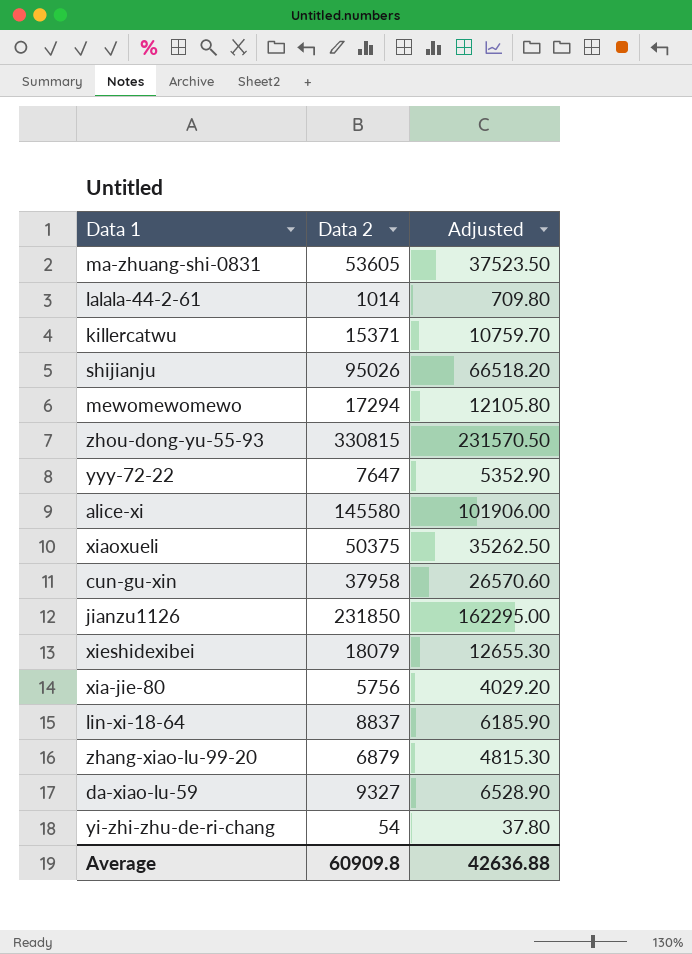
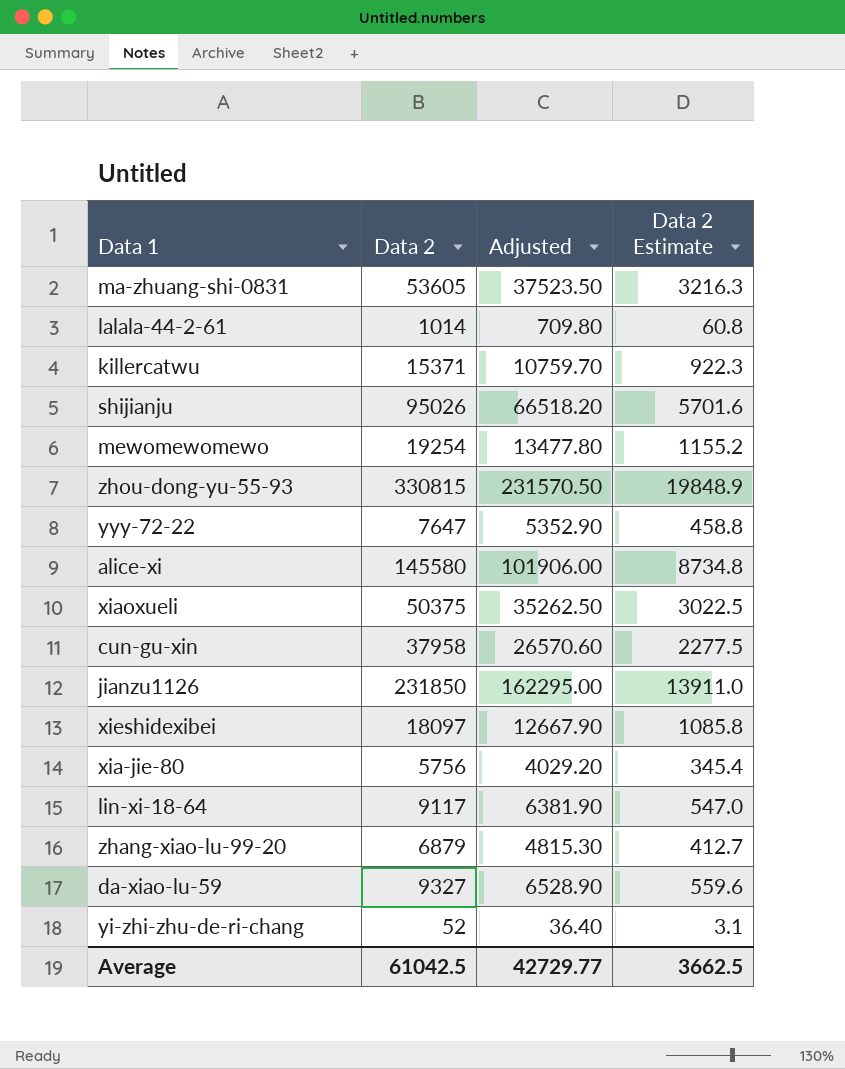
column Data 2 Estimate | formula: none -> [Data 2] * 0.06
mewomewomewo | Data 2: 17294 -> 19254
mewomewomewo | Adjusted: 12105.80 -> 13477.80
xieshidexibei | Data 2: 18079 -> 18097
xieshidexibei | Adjusted: 12655.30 -> 12667.90
lin-xi-18-64 | Data 2: 8837 -> 9117
lin-xi-18-64 | Adjusted: 6185.90 -> 6381.90
yi-zhi-zhu-de-ri-chang | Data 2: 54 -> 52
yi-zhi-zhu-de-ri-chang | Adjusted: 37.80 -> 36.40
Average | Data 2: 60909.8 -> 61042.5
Average | Adjusted: 42636.88 -> 42729.77

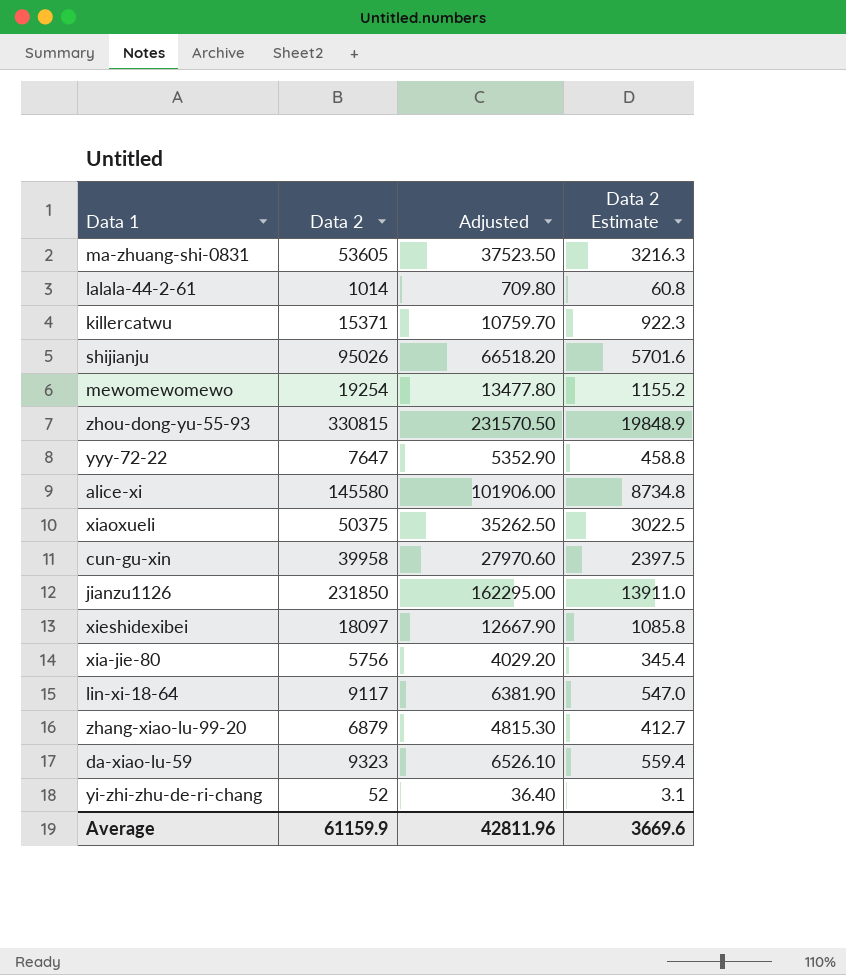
cun-gu-xin | Data 2: 37958 -> 39958
cun-gu-xin | Adjusted: 26570.60 -> 27970.60
cun-gu-xin | Data 2 Estimate: 2277.5 -> 2397.5
da-xiao-lu-59 | Data 2: 9327 -> 9323
da-xiao-lu-59 | Adjusted: 6528.90 -> 6526.10
da-xiao-lu-59 | Data 2 Estimate: 559.6 -> 559.4
Average | Data 2: 61042.5 -> 61159.9
Average | Adjusted: 42729.77 -> 42811.96
Average | Data 2 Estimate: 3662.5 -> 3669.6

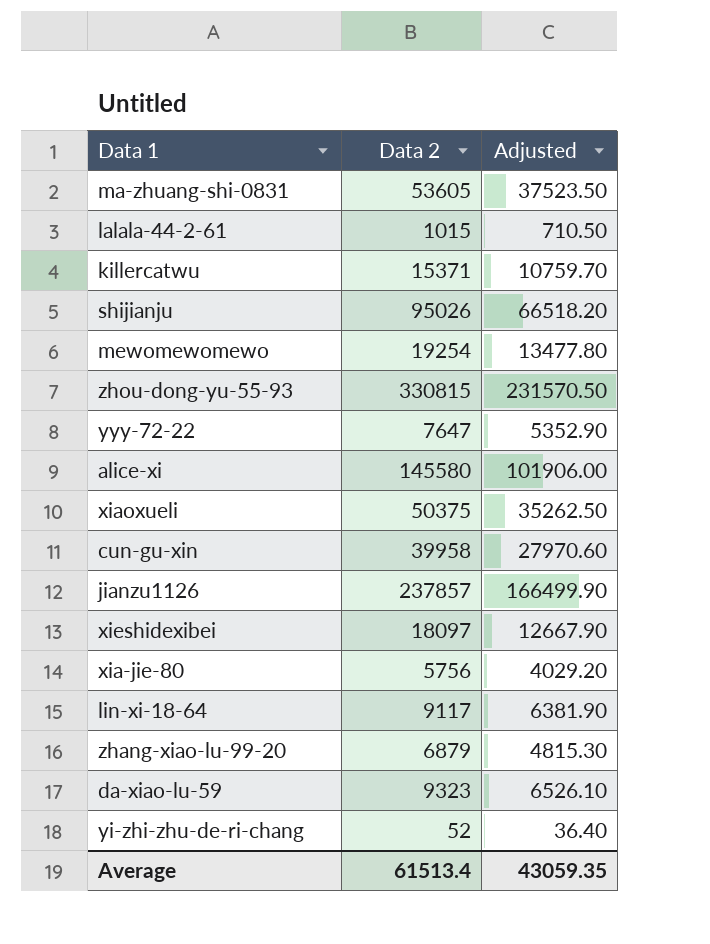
column Data 2 Estimate | formula: [Data 2] * 0.06 -> none
lalala-44-2-61 | Data 2: 1014 -> 1015
lalala-44-2-61 | Adjusted: 709.80 -> 710.50
jianzu1126 | Data 2: 231850 -> 237857
jianzu1126 | Adjusted: 162295.00 -> 166499.90
Average | Data 2: 61159.9 -> 61513.4
Average | Adjusted: 42811.96 -> 43059.35

